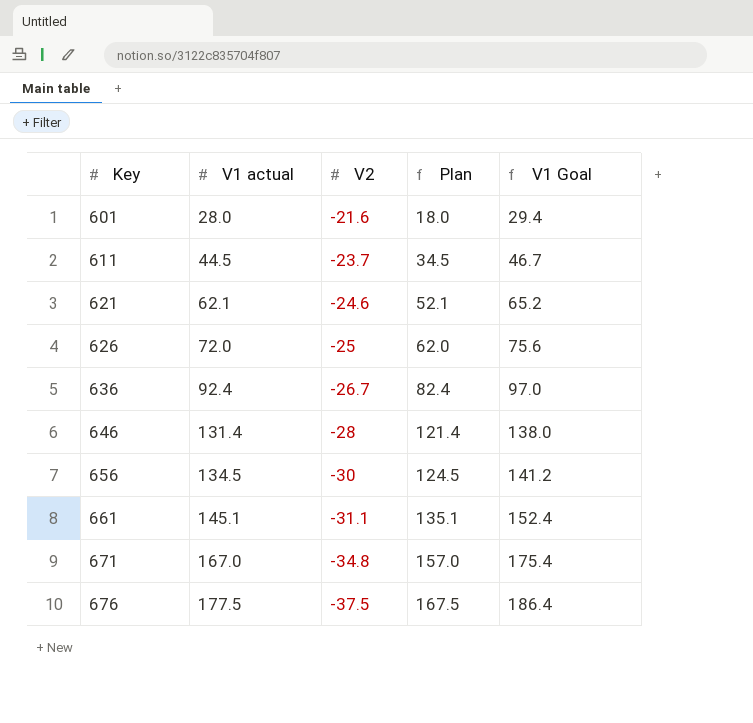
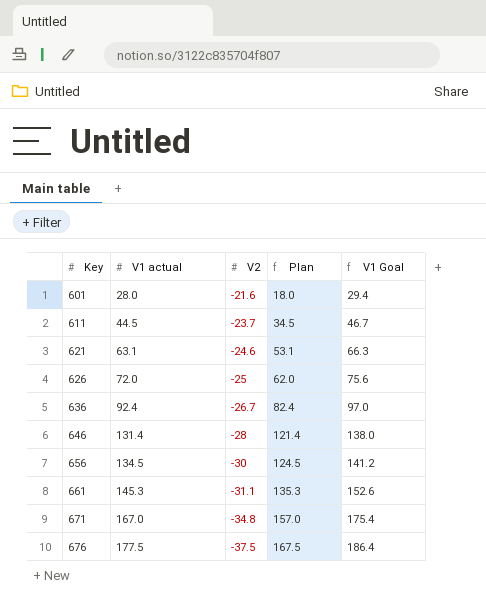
621 | V1 actual: 62.1 -> 63.1
621 | Plan: 52.1 -> 53.1
621 | V1 Goal: 65.2 -> 66.3
661 | V1 actual: 145.1 -> 145.3
661 | Plan: 135.1 -> 135.3
661 | V1 Goal: 152.4 -> 152.6

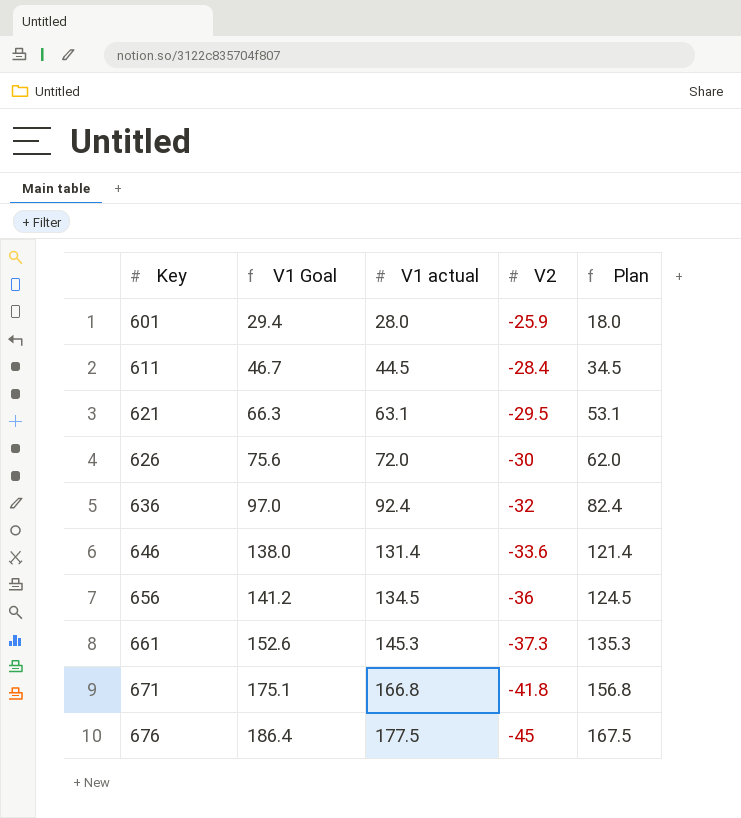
column V1 Goal | position: 5 -> 2
601 | V2: -21.6 -> -25.9
611 | V2: -23.7 -> -28.4
621 | V2: -24.6 -> -29.5
626 | V2: -25 -> -30
636 | V2: -26.7 -> -32
646 | V2: -28 -> -33.6
656 | V2: -30 -> -36
661 | V2: -31.1 -> -37.3
671 | V1 Goal: 175.4 -> 175.1
671 | V1 actual: 167.0 -> 166.8
671 | V2: -34.8 -> -41.8
671 | Plan: 157.0 -> 156.8
676 | V2: -37.5 -> -45

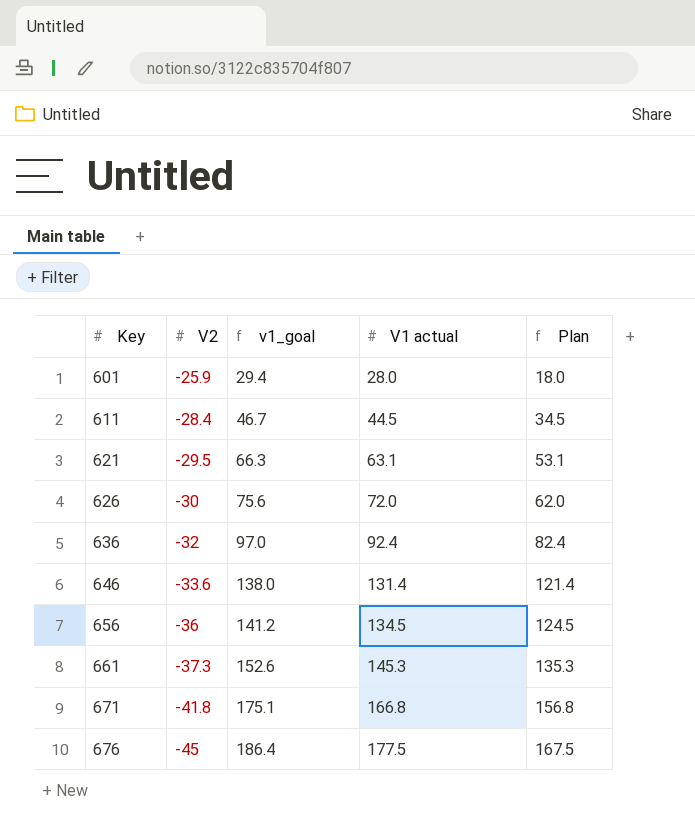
column V2 | position: 4 -> 2
column name: V1 Goal -> v1_goal

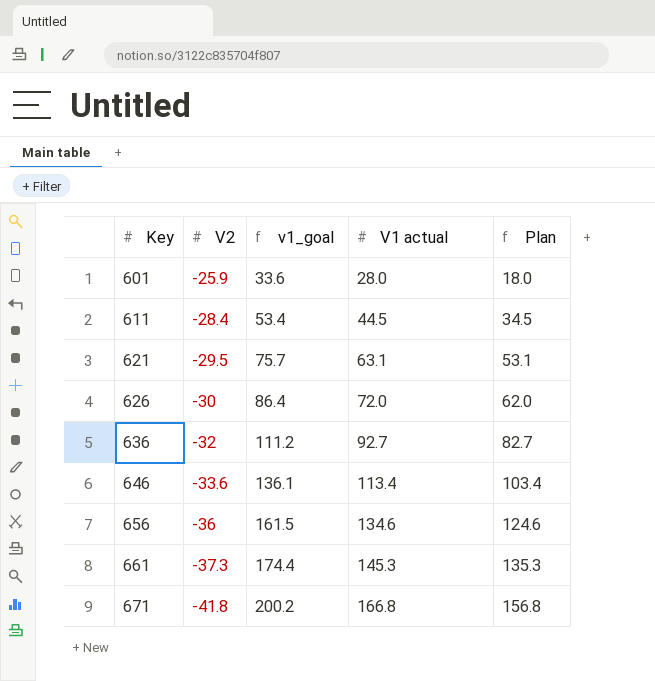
column v1_goal | formula: [V1 actual] * 1.05 -> [V1 actual] * 1.2
row 676: -45 | 186.4 | 177.5 | 167.5 -> none
636 | V1 actual: 92.4 -> 92.7
636 | Plan: 82.4 -> 82.7
646 | V1 actual: 131.4 -> 113.4
646 | Plan: 121.4 -> 103.4
656 | V1 actual: 134.5 -> 134.6
656 | Plan: 124.5 -> 124.6

